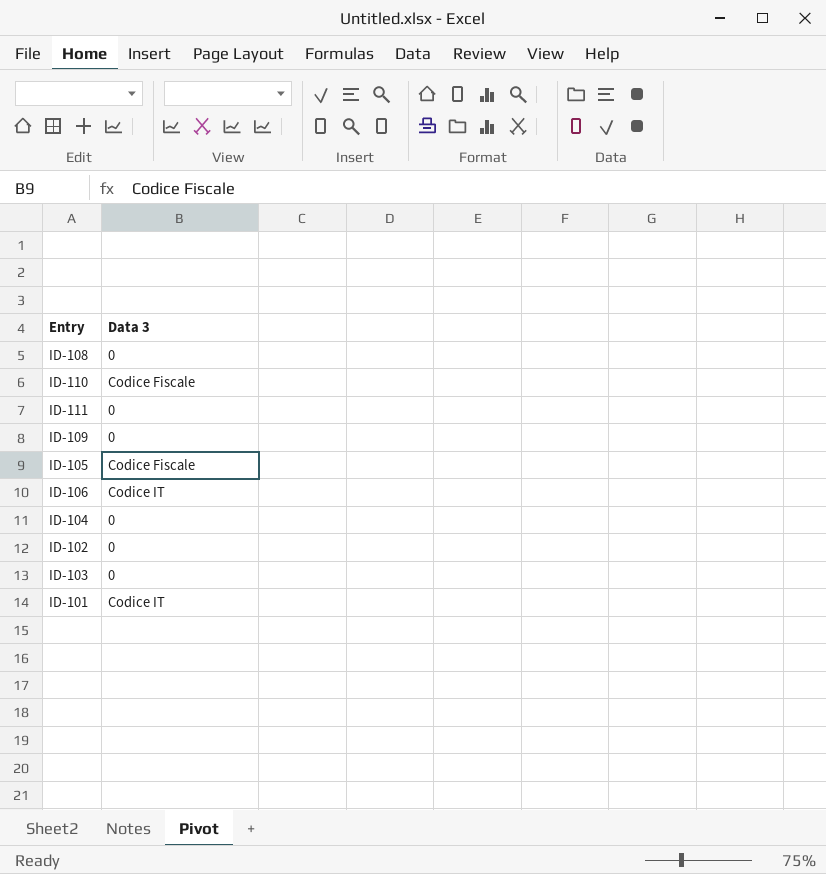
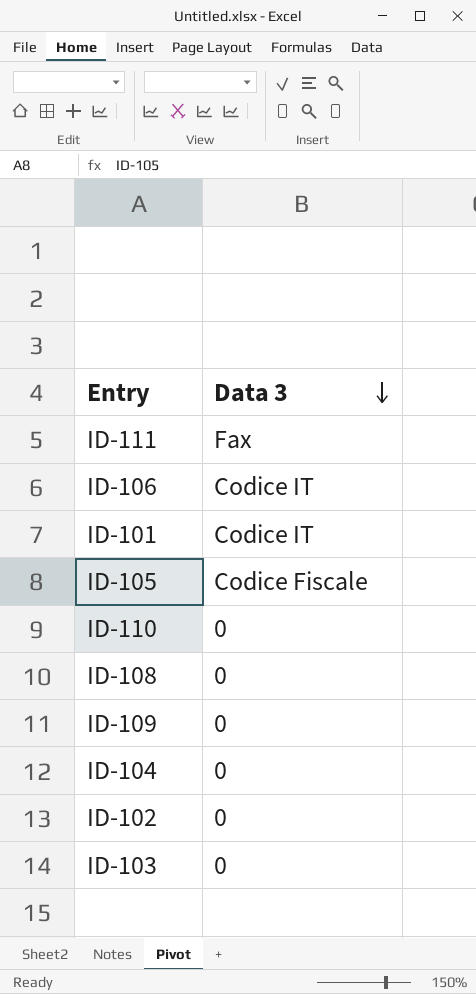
row order: none -> Data 3 descending
ID-111 | Data 3: 0 -> Fax
ID-110 | Data 3: Codice Fiscale -> 0

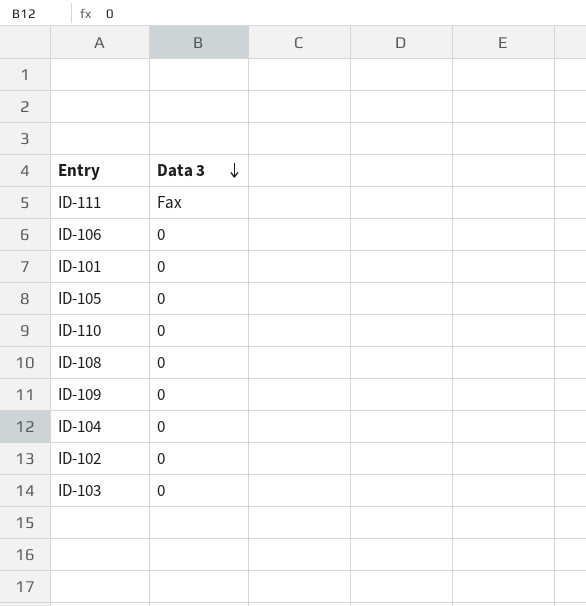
ID-106 | Data 3: Codice IT -> 0
ID-101 | Data 3: Codice IT -> 0
ID-105 | Data 3: Codice Fiscale -> 0

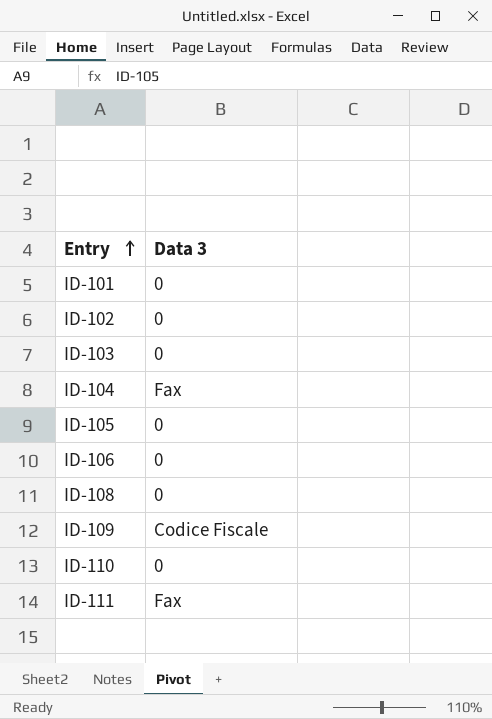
row order: Data 3 descending -> Entry ascending
ID-104 | Data 3: 0 -> Fax
ID-109 | Data 3: 0 -> Codice Fiscale

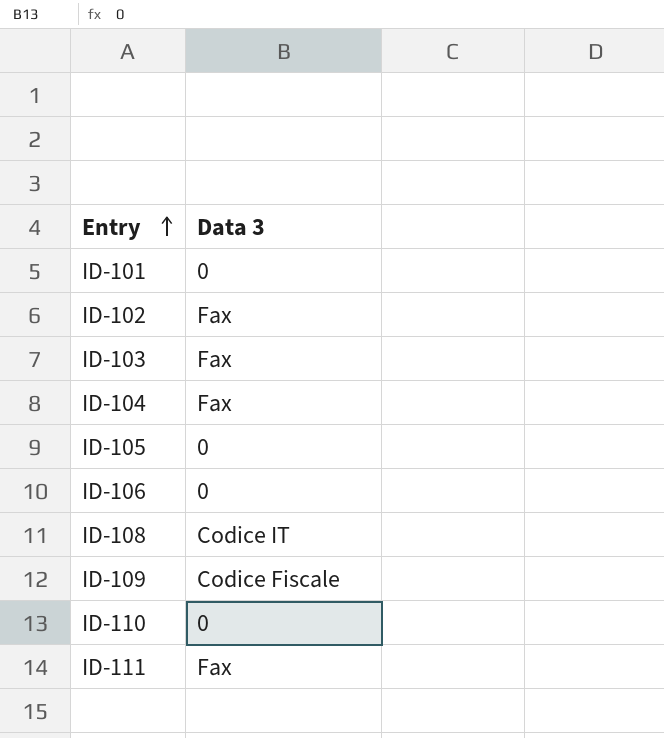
ID-102 | Data 3: 0 -> Fax
ID-103 | Data 3: 0 -> Fax
ID-108 | Data 3: 0 -> Codice IT

